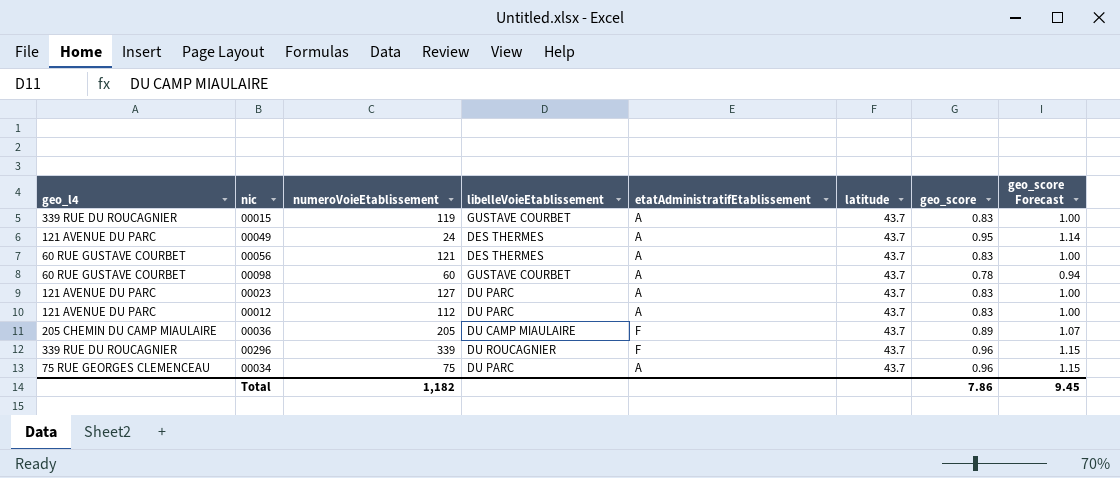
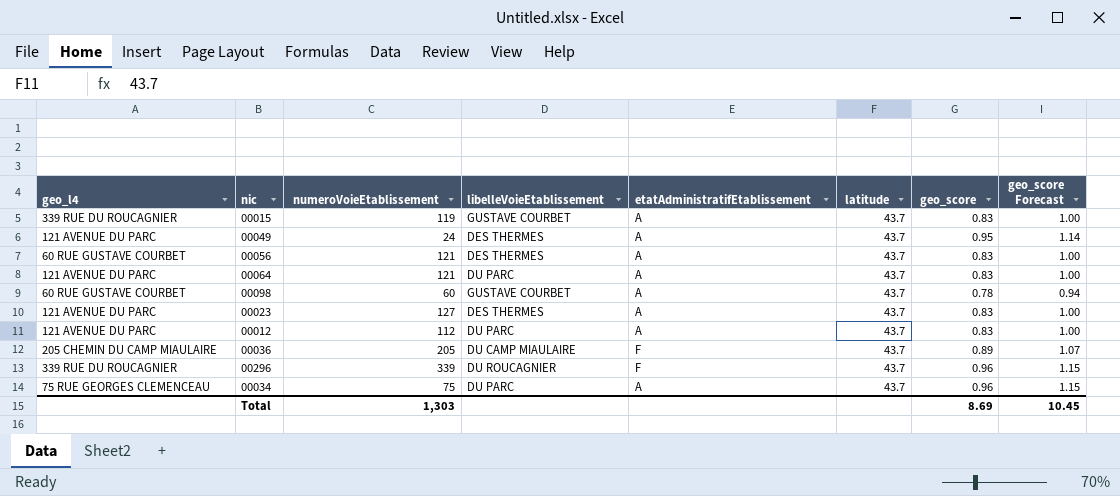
row 00064: none -> 121 AVENUE DU PARC | 121 | DU PARC | A | 43.7 | 0.83 | 1.00
00023 | libelleVoieEtablissement: DU PARC -> DES THERMES
Total | numeroVoieEtablissement: 1,182 -> 1,303
Total | geo_score: 7.86 -> 8.69
Total | geo_score Forecast: 9.45 -> 10.45

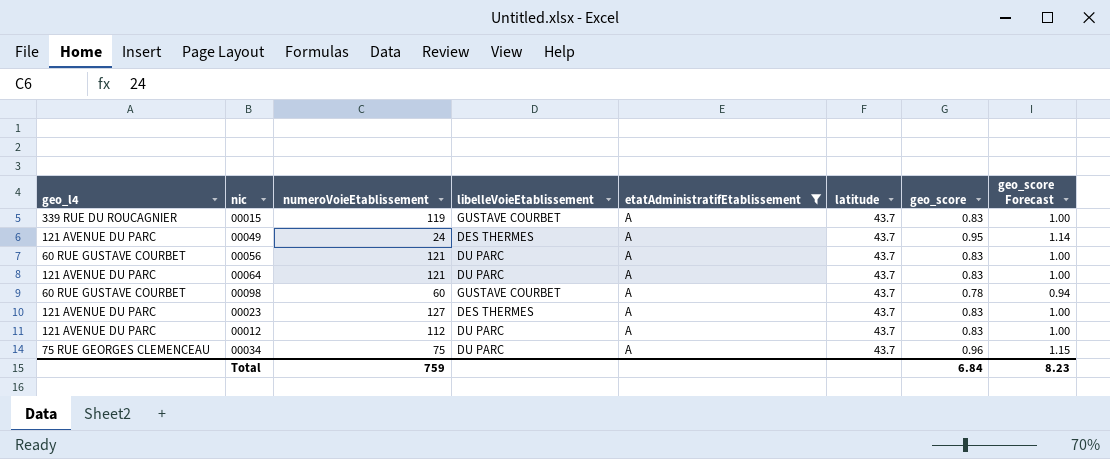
filter: none -> etatAdministratifEtablissement = A
00056 | libelleVoieEtablissement: DES THERMES -> DU PARC
Total | numeroVoieEtablissement: 1,303 -> 759
Total | geo_score: 8.69 -> 6.84
Total | geo_score Forecast: 10.45 -> 8.23

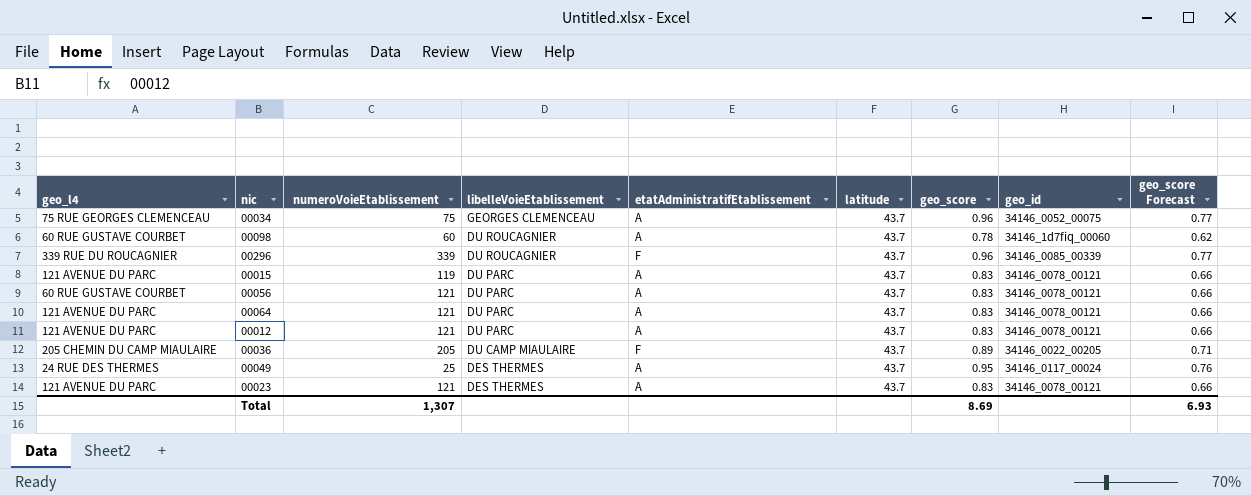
filter: etatAdministratifEtablissement = A -> none
row order: none -> libelleVoieEtablissement descending
column geo_id | position: none -> 8
column geo_score Forecast | formula: [geo_score] * 1.2 -> [geo_score] * 0.8
00034 | libelleVoieEtablissement: DU PARC -> GEORGES CLEMENCEAU
00098 | libelleVoieEtablissement: GUSTAVE COURBET -> DU ROUCAGNIER
00015 | geo_l4: 339 RUE DU ROUCAGNIER -> 121 AVENUE DU PARC
00015 | libelleVoieEtablissement: GUSTAVE COURBET -> DU PARC
00012 | numeroVoieEtablissement: 112 -> 121
00049 | geo_l4: 121 AVENUE DU PARC -> 24 RUE DES THERMES
00049 | numeroVoieEtablissement: 24 -> 25
00023 | numeroVoieEtablissement: 127 -> 121
Total | numeroVoieEtablissement: 759 -> 1,307
Total | geo_score: 6.84 -> 8.69
Total | geo_score Forecast: 8.23 -> 6.93

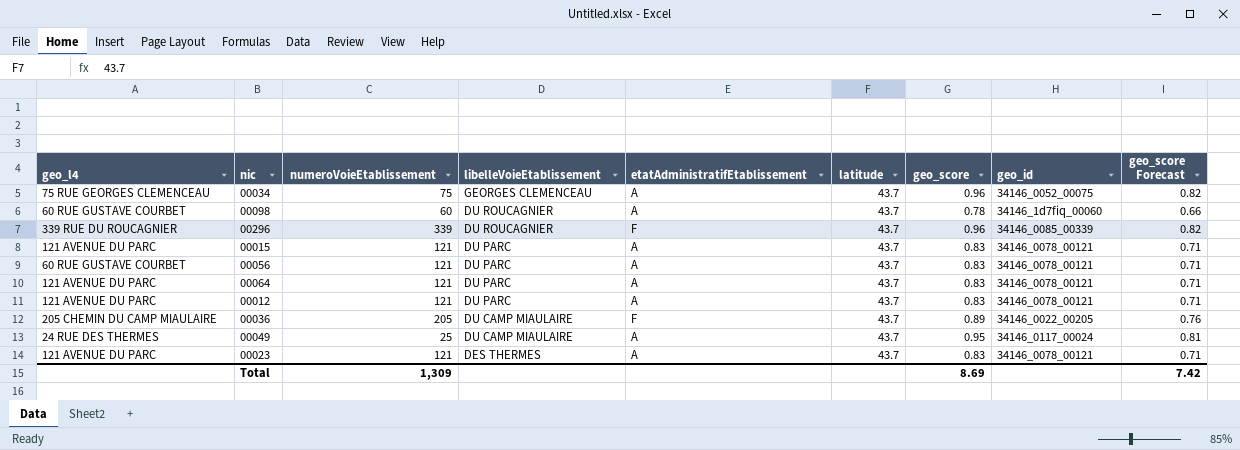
column geo_score Forecast | formula: [geo_score] * 0.8 -> [geo_score] * 0.85
00015 | numeroVoieEtablissement: 119 -> 121
00049 | libelleVoieEtablissement: DES THERMES -> DU CAMP MIAULAIRE
Total | numeroVoieEtablissement: 1,307 -> 1,309
Total | geo_score Forecast: 6.93 -> 7.42

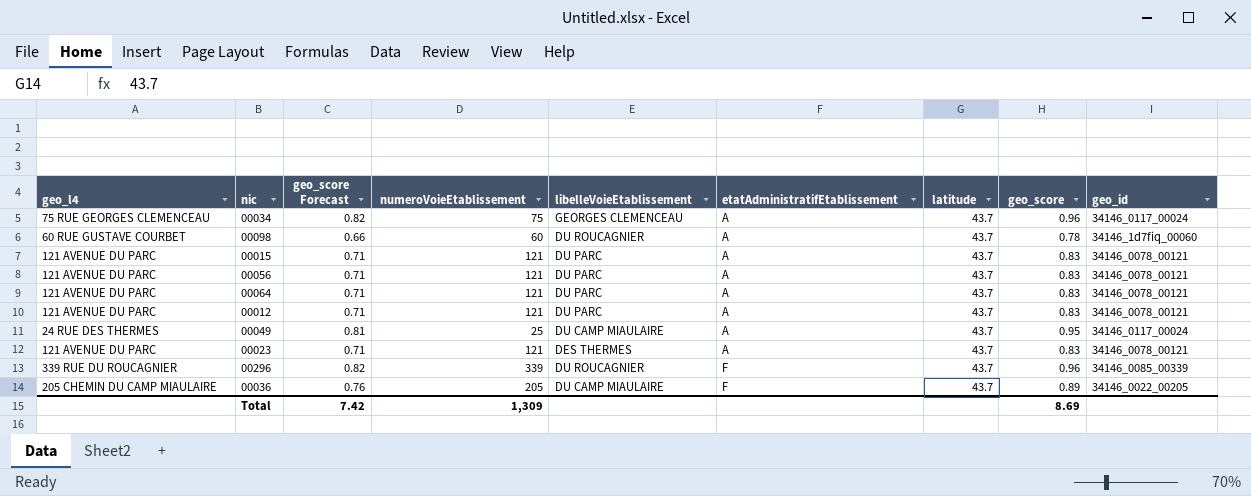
row order: libelleVoieEtablissement descending -> etatAdministratifEtablissement ascending
column geo_score Forecast | position: 9 -> 3
00034 | geo_id: 34146_0052_00075 -> 34146_0117_00024
00056 | geo_l4: 60 RUE GUSTAVE COURBET -> 121 AVENUE DU PARC

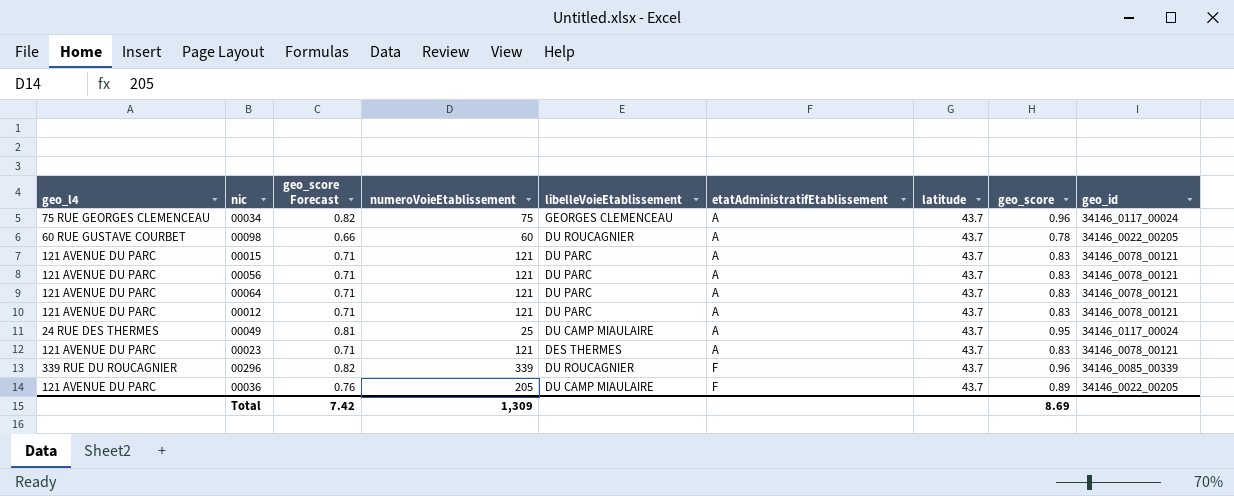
00098 | geo_id: 34146_1d7fiq_00060 -> 34146_0022_00205
00036 | geo_l4: 205 CHEMIN DU CAMP MIAULAIRE -> 121 AVENUE DU PARC

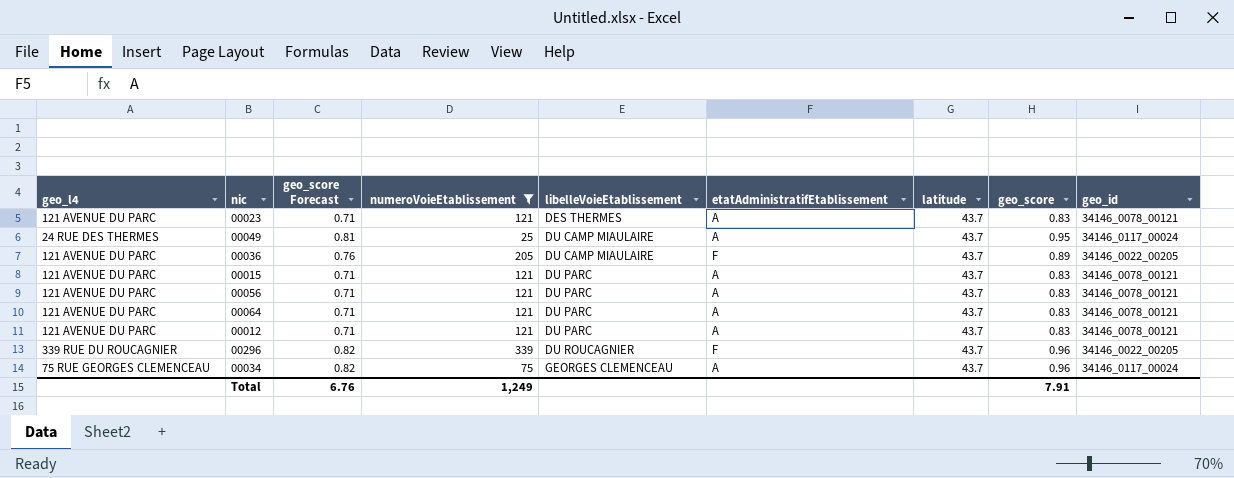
filter: none -> numeroVoieEtablissement != 60
row order: etatAdministratifEtablissement ascending -> libelleVoieEtablissement ascending
00296 | geo_id: 34146_0085_00339 -> 34146_0022_00205
Total | geo_score Forecast: 7.42 -> 6.76
Total | numeroVoieEtablissement: 1,309 -> 1,249
Total | geo_score: 8.69 -> 7.91

